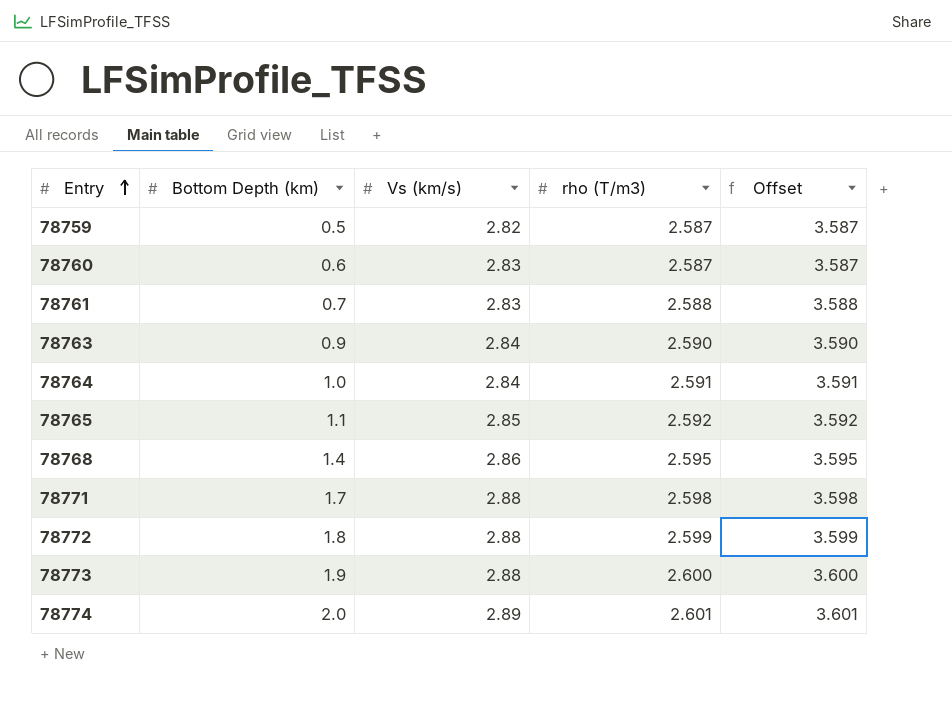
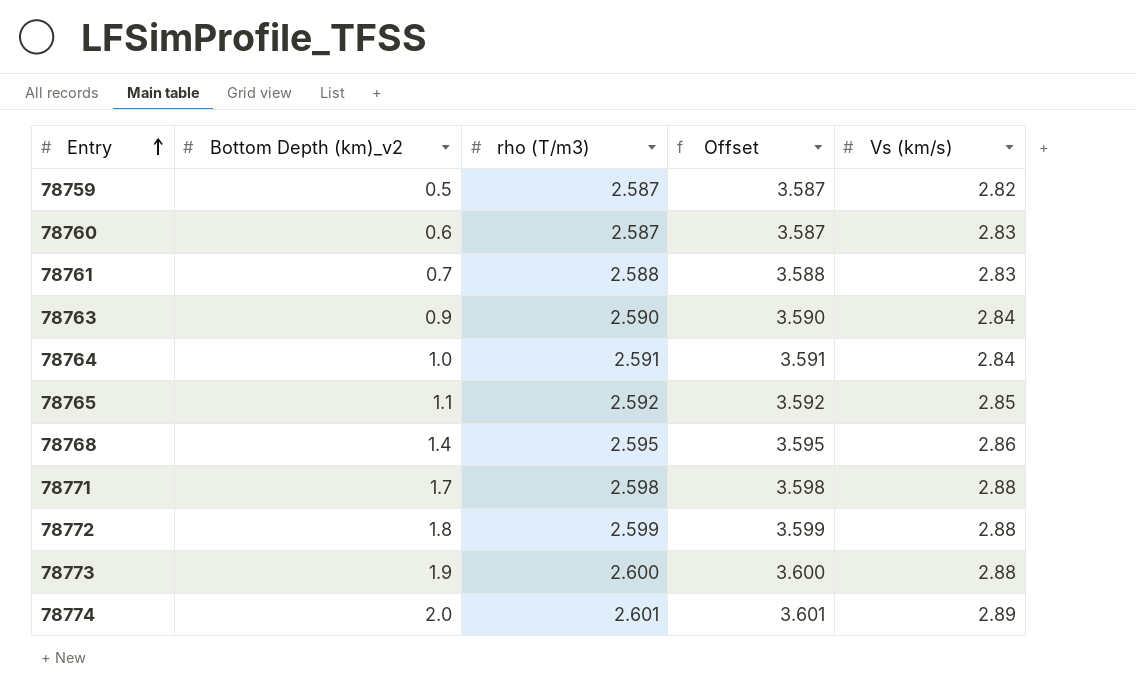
column name: Bottom Depth (km) -> Bottom Depth (km)_v2
column Vs (km/s) | position: 3 -> 5

